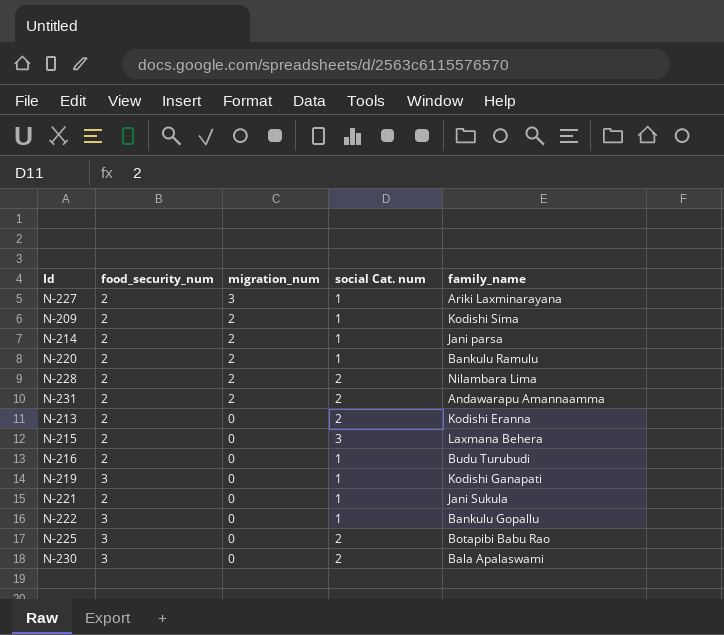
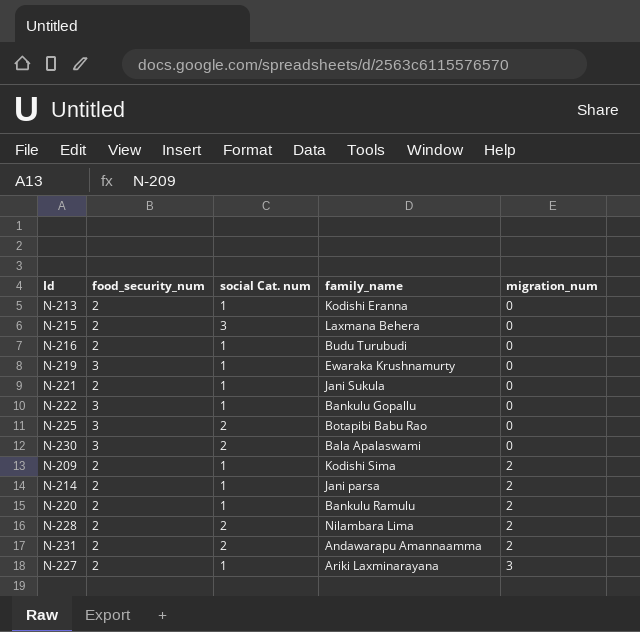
row order: migration_num descending -> migration_num ascending
column migration_num | position: 3 -> 5
N-213 | social Cat. num: 2 -> 1
N-219 | family_name: Kodishi Ganapati -> Ewaraka Krushnamurty

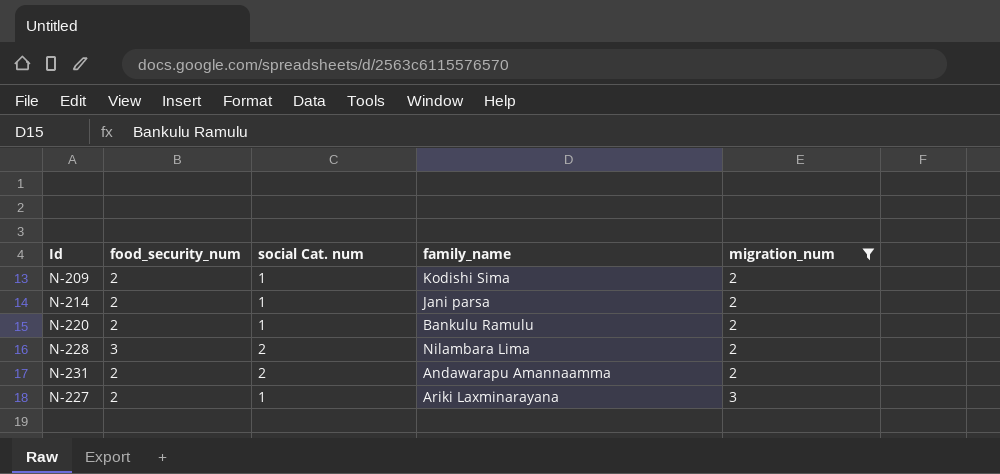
filter: none -> migration_num != 0
N-228 | food_security_num: 2 -> 3

